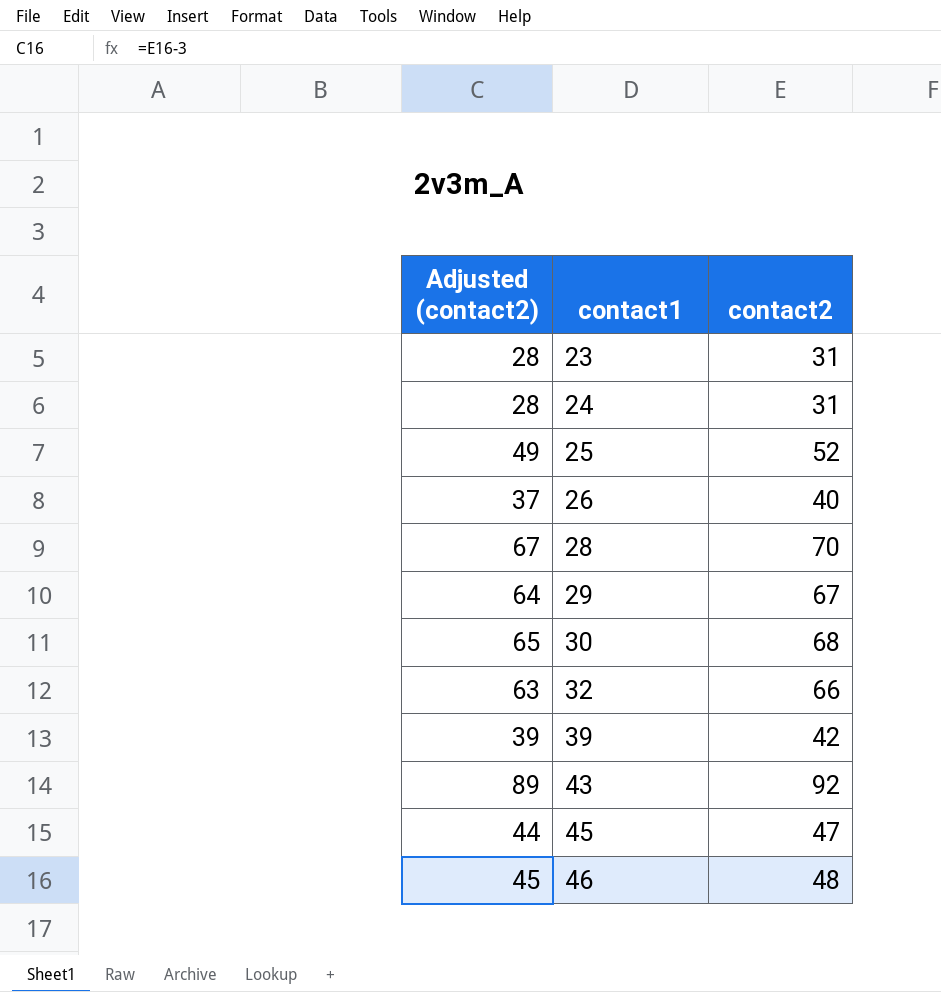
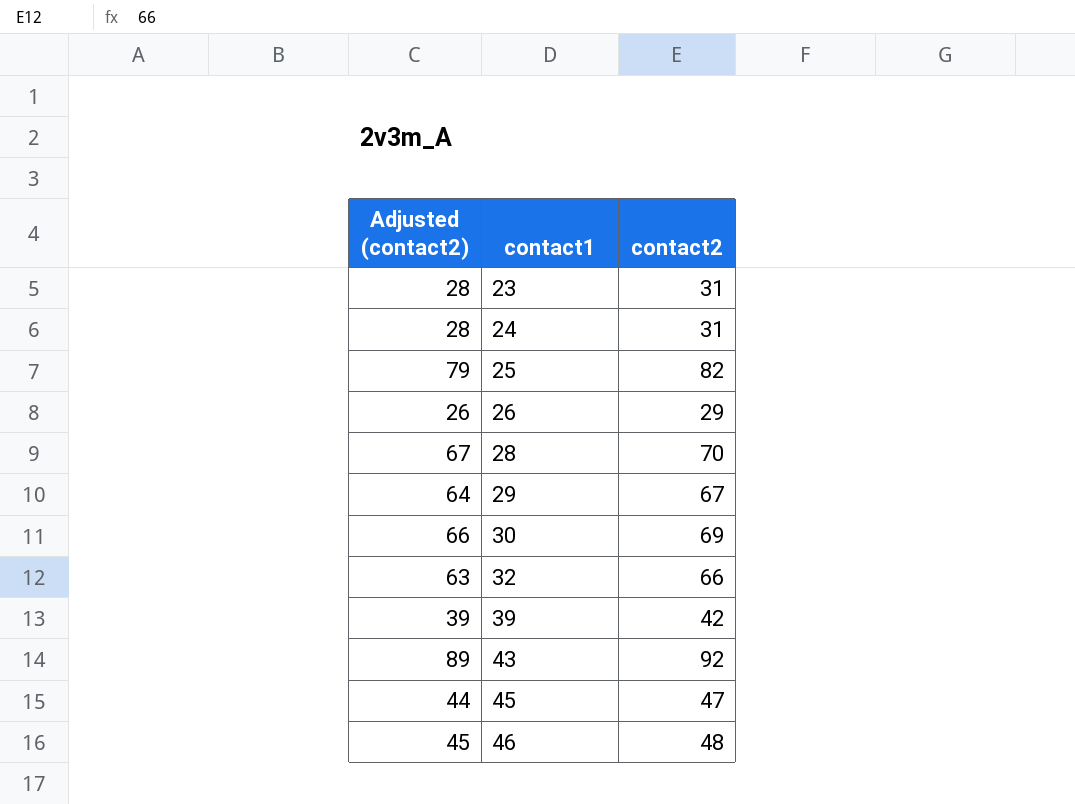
25 | Adjusted (contact2): 49 -> 79
25 | contact2: 52 -> 82
26 | Adjusted (contact2): 37 -> 26
26 | contact2: 40 -> 29
30 | Adjusted (contact2): 65 -> 66
30 | contact2: 68 -> 69

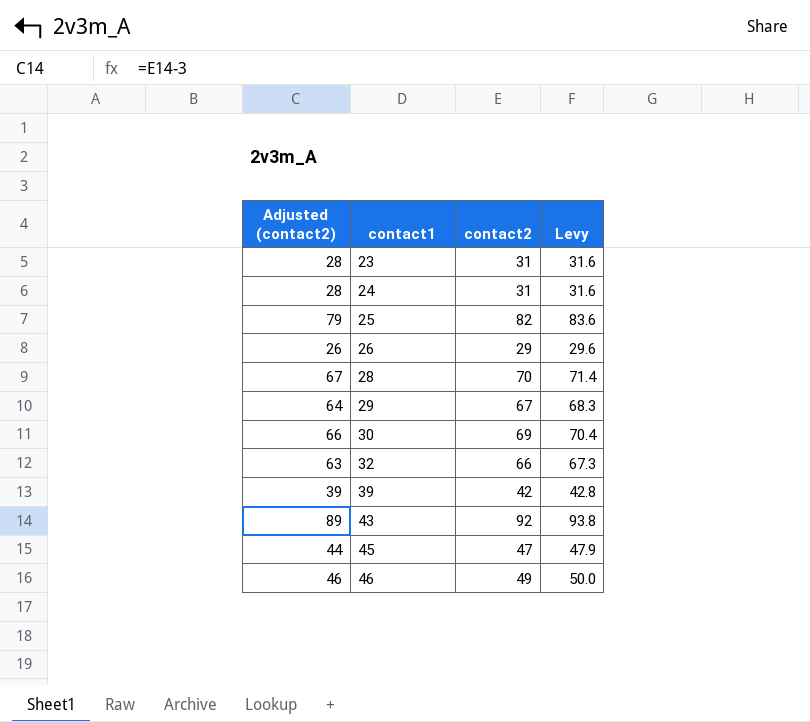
column Levy | formula: none -> [contact2] * 1.02
46 | Adjusted (contact2): 45 -> 46
46 | contact2: 48 -> 49

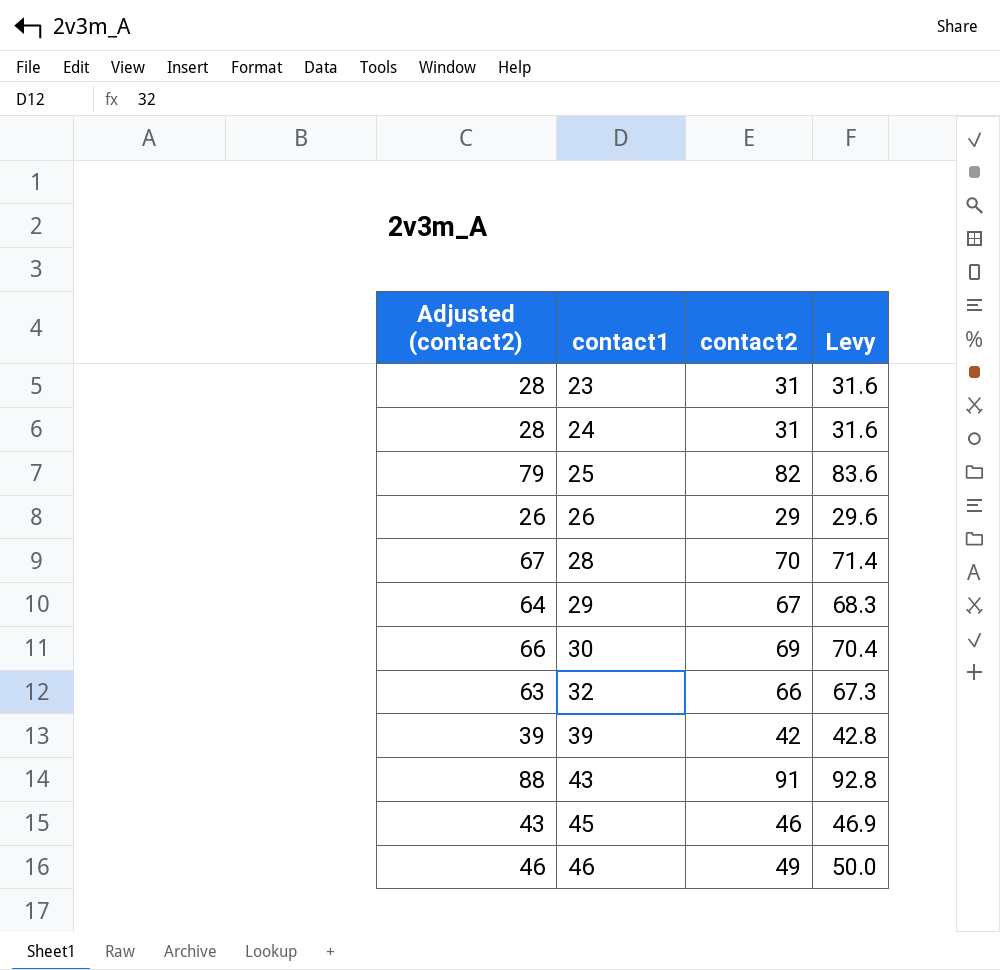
43 | Adjusted (contact2): 89 -> 88
43 | contact2: 92 -> 91
43 | Levy: 93.8 -> 92.8
45 | Adjusted (contact2): 44 -> 43
45 | contact2: 47 -> 46
45 | Levy: 47.9 -> 46.9

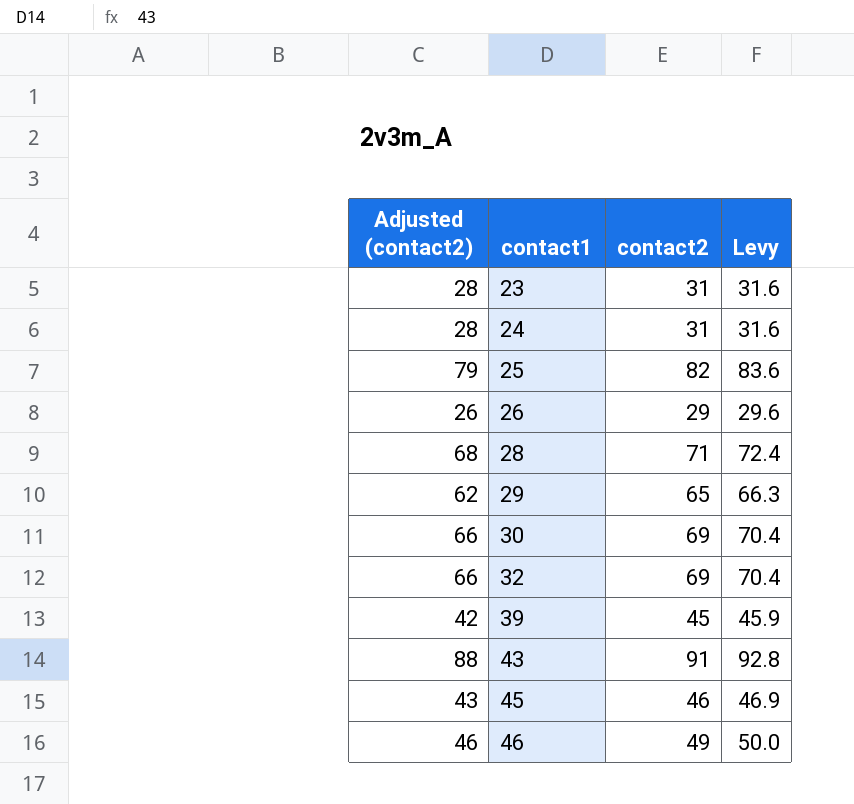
28 | Adjusted (contact2): 67 -> 68
28 | contact2: 70 -> 71
28 | Levy: 71.4 -> 72.4
29 | Adjusted (contact2): 64 -> 62
29 | contact2: 67 -> 65
29 | Levy: 68.3 -> 66.3
32 | Adjusted (contact2): 63 -> 66
32 | contact2: 66 -> 69
32 | Levy: 67.3 -> 70.4
39 | Adjusted (contact2): 39 -> 42
39 | contact2: 42 -> 45
39 | Levy: 42.8 -> 45.9

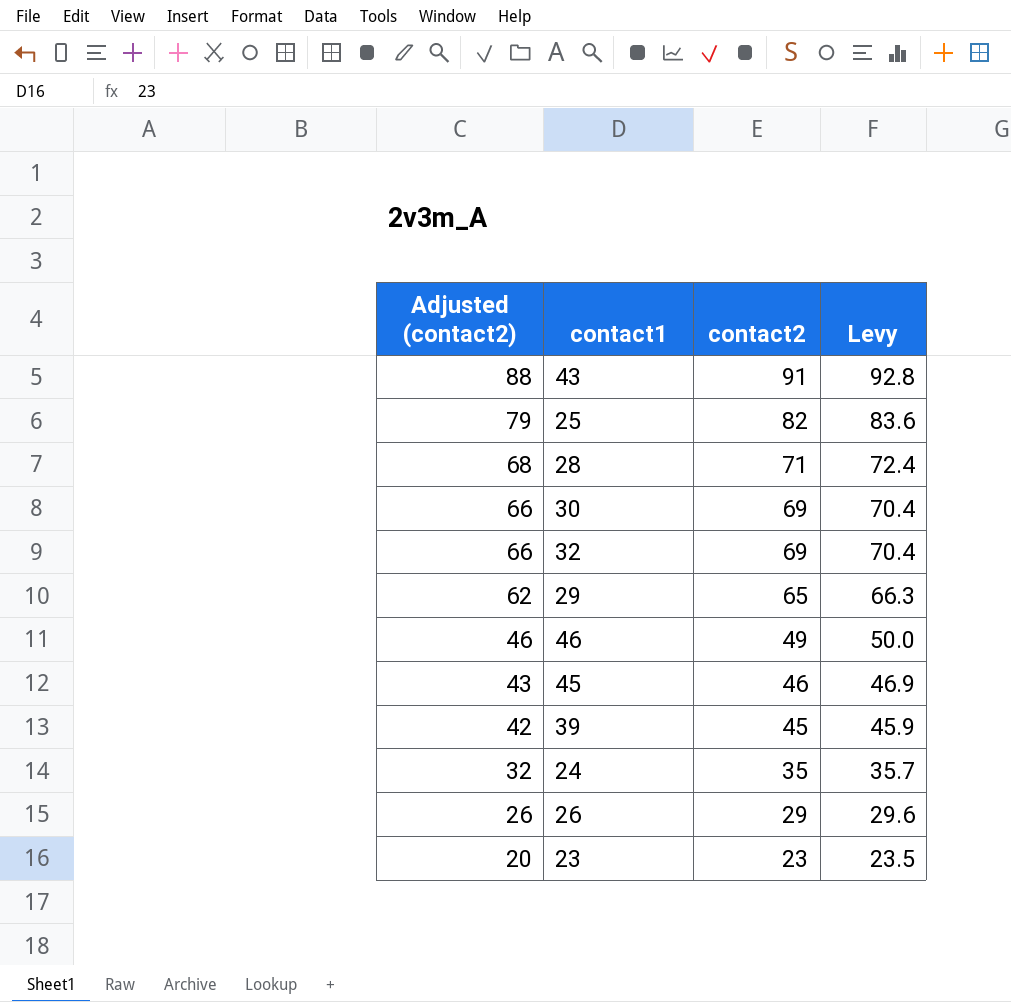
row order: contact1 ascending -> Adjusted (contact2) descending
24 | Adjusted (contact2): 28 -> 32
24 | contact2: 31 -> 35
24 | Levy: 31.6 -> 35.7
23 | Adjusted (contact2): 28 -> 20
23 | contact2: 31 -> 23
23 | Levy: 31.6 -> 23.5

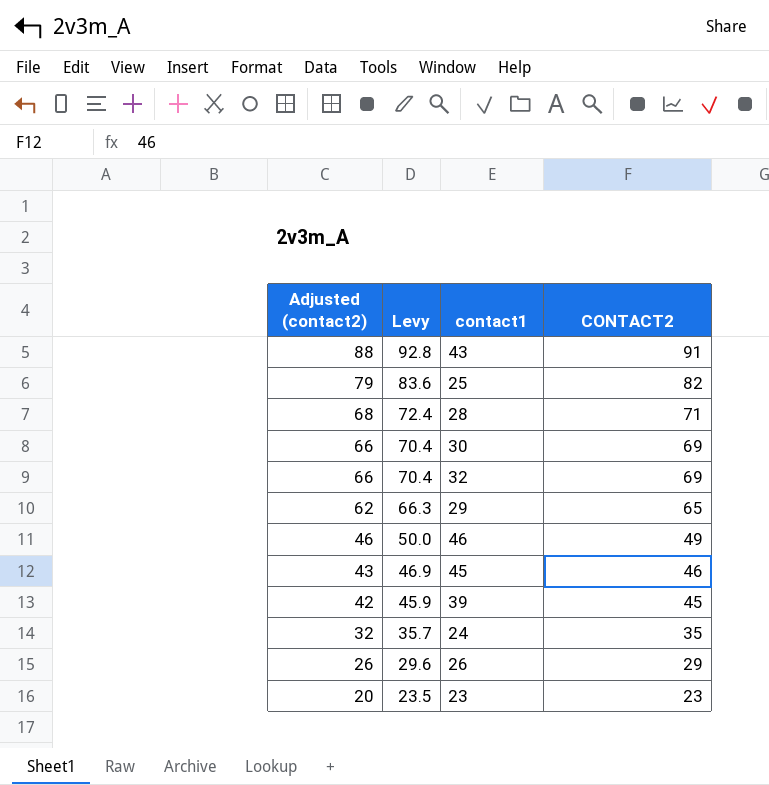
column Levy | position: 4 -> 2
column name: contact2 -> CONTACT2

